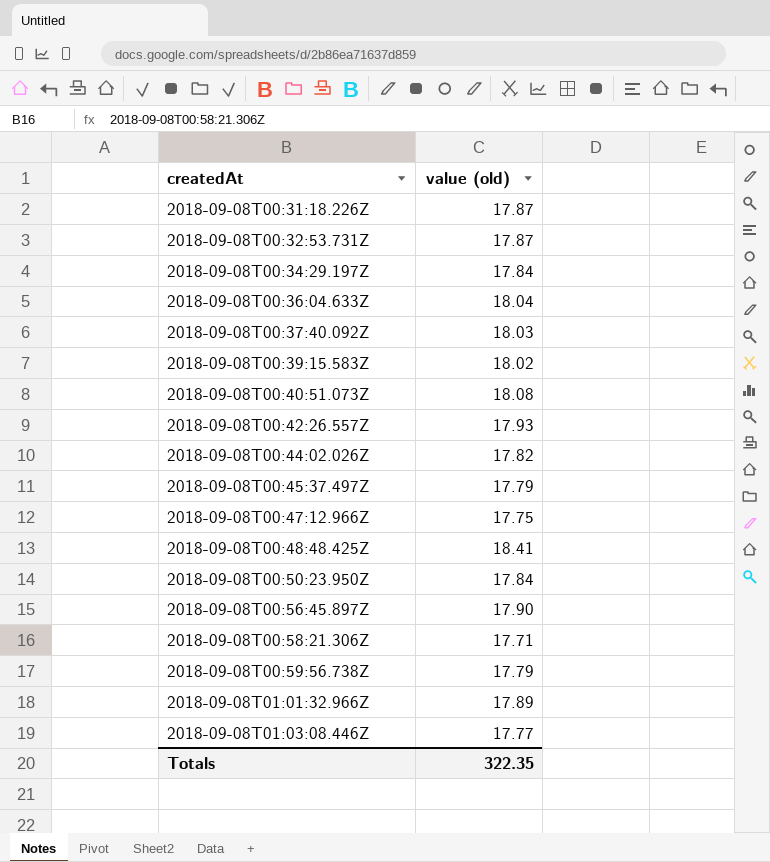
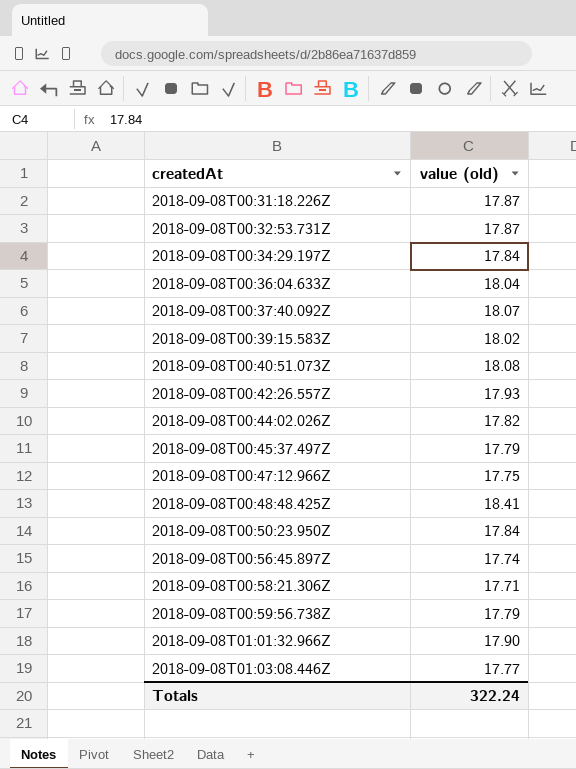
2018-09-08T00:37:40.092Z | value (old): 18.03 -> 18.07
2018-09-08T00:56:45.897Z | value (old): 17.90 -> 17.74
2018-09-08T01:01:32.966Z | value (old): 17.89 -> 17.90
Totals | value (old): 322.35 -> 322.24

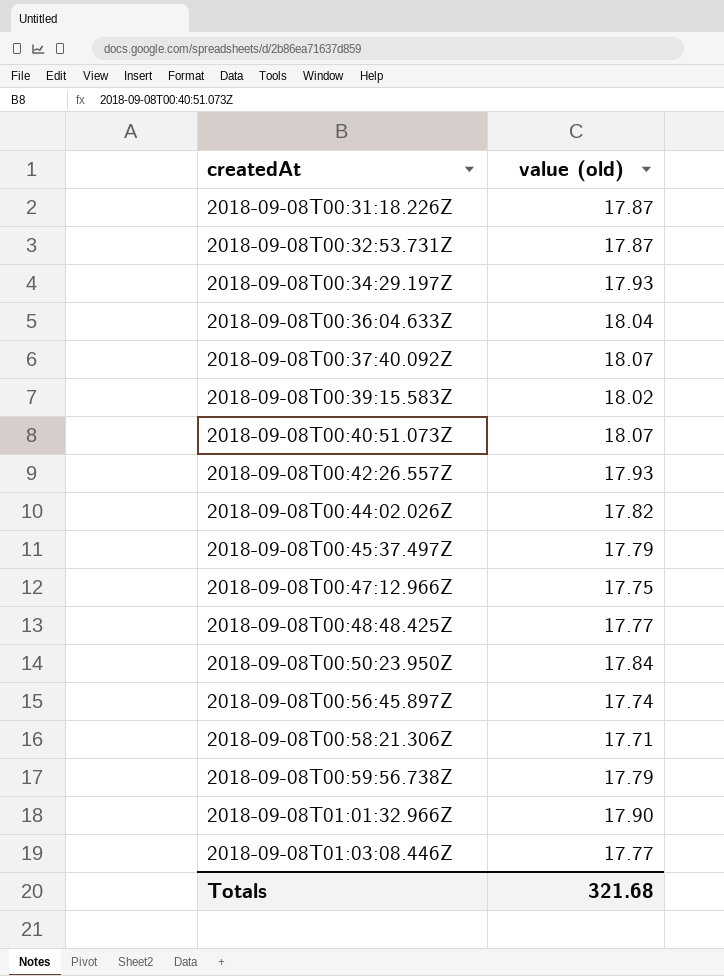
2018-09-08T00:34:29.197Z | value (old): 17.84 -> 17.93
2018-09-08T00:40:51.073Z | value (old): 18.08 -> 18.07
2018-09-08T00:48:48.425Z | value (old): 18.41 -> 17.77
Totals | value (old): 322.24 -> 321.68

